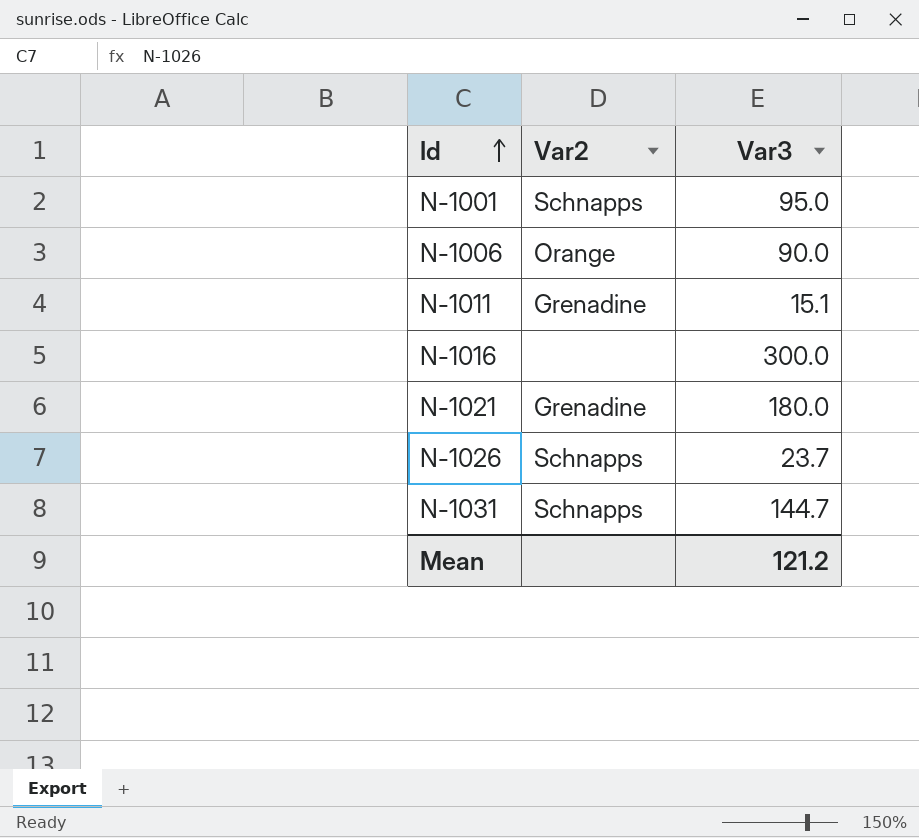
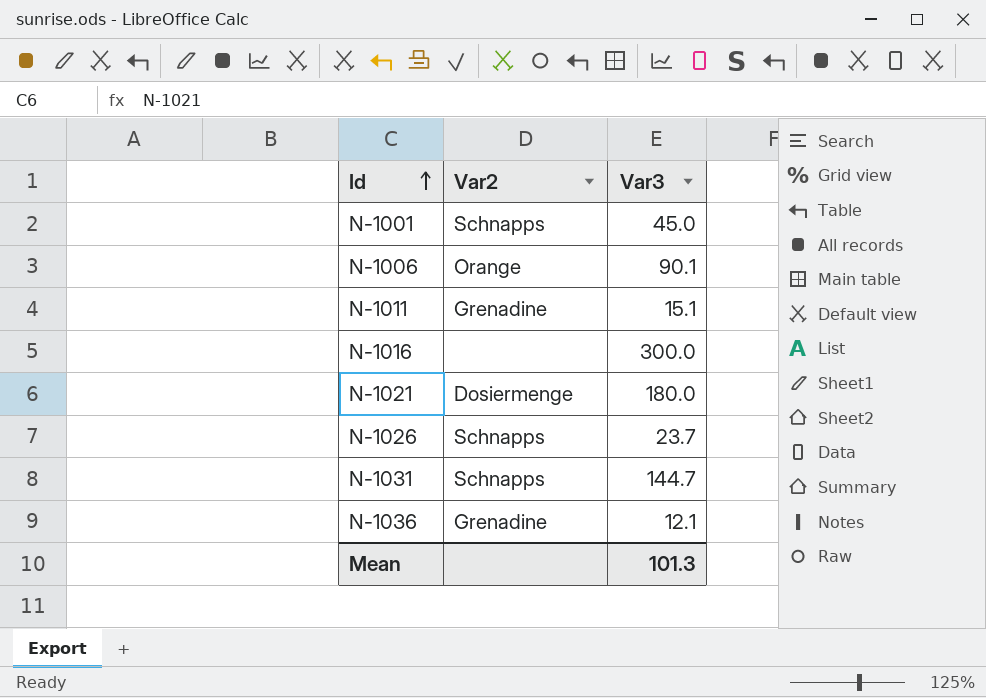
N-1001 | Var3: 95.0 -> 45.0
N-1006 | Var3: 90.0 -> 90.1
N-1021 | Var2: Grenadine -> Dosiermenge
row N-1036: none -> Grenadine | 12.1
Mean | Var3: 121.2 -> 101.3

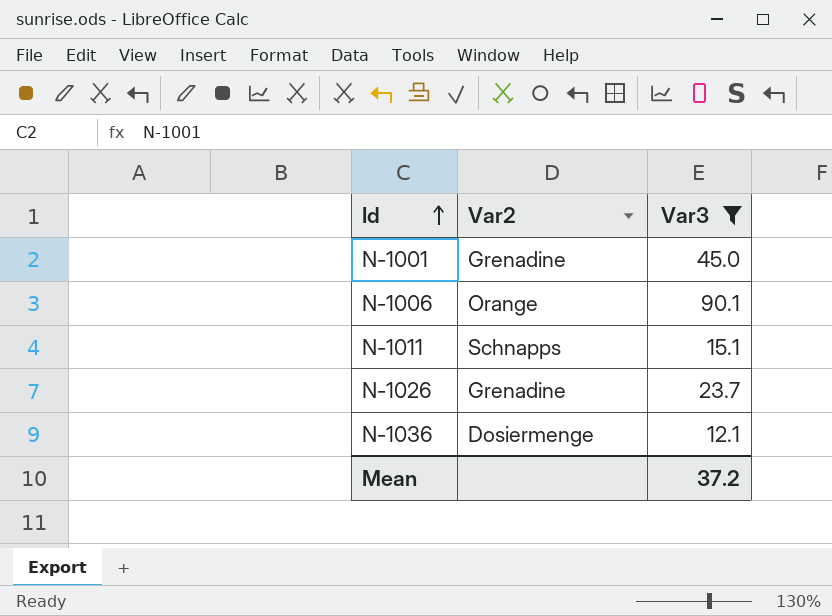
filter: none -> Var3 <= 90.1
N-1001 | Var2: Schnapps -> Grenadine
N-1011 | Var2: Grenadine -> Schnapps
N-1026 | Var2: Schnapps -> Grenadine
N-1036 | Var2: Grenadine -> Dosiermenge
Mean | Var3: 101.3 -> 37.2

